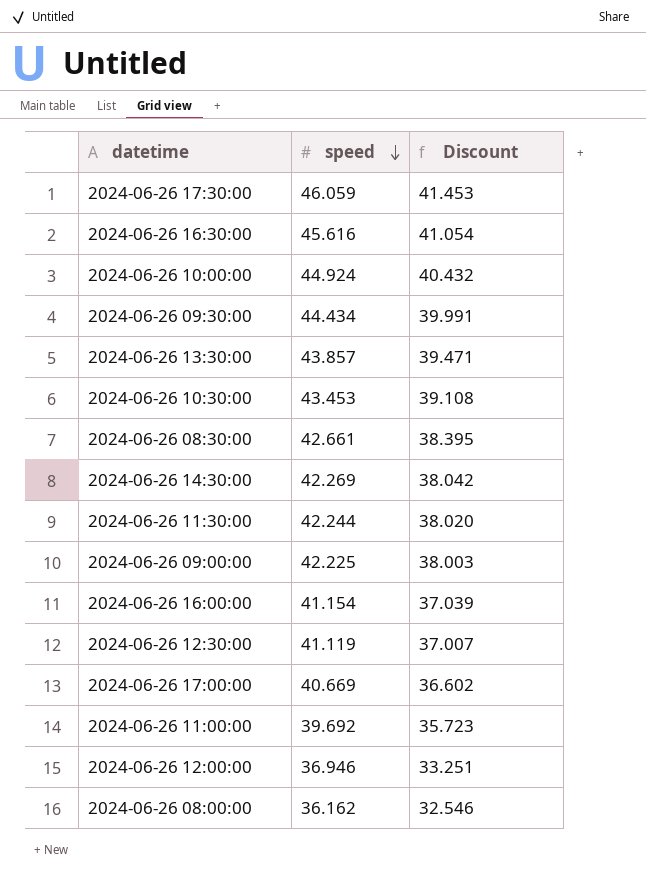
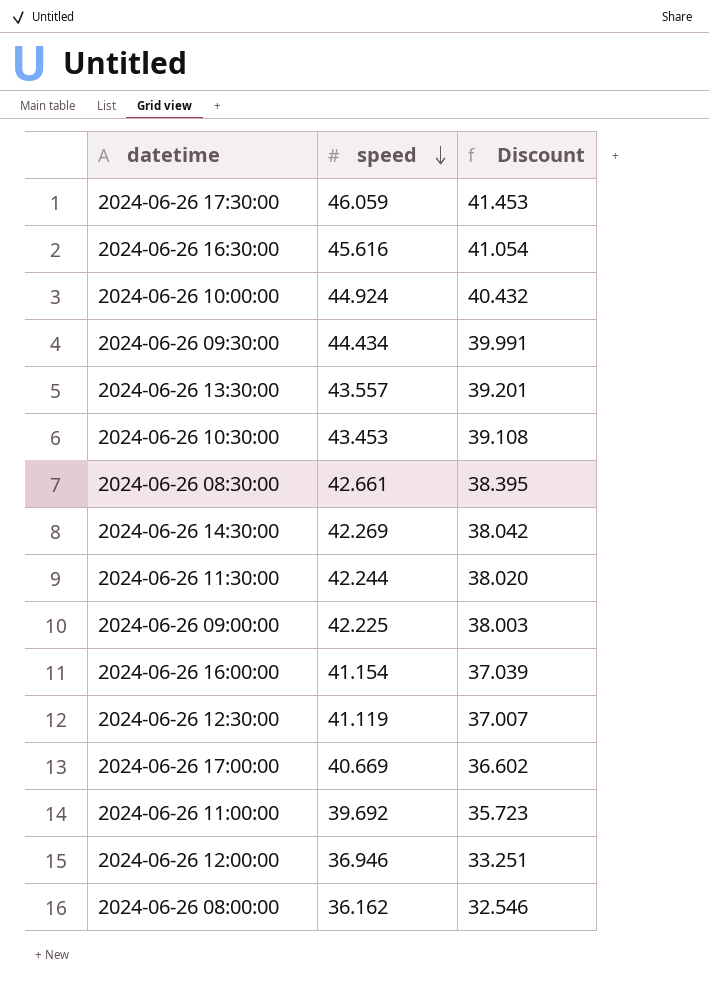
2024-06-26 13:30:00 | speed: 43.857 -> 43.557
2024-06-26 13:30:00 | Discount: 39.471 -> 39.201

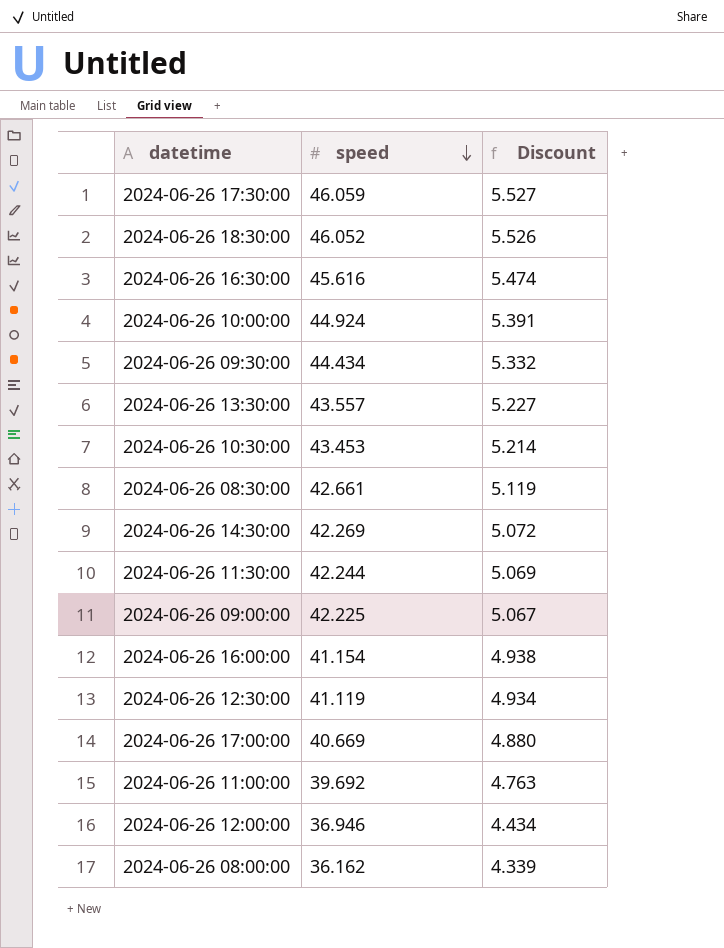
column Discount | formula: [speed] * 0.9 -> [speed] * 0.12
row 2024-06-26 18:30:00: none -> 46.052 | 5.526

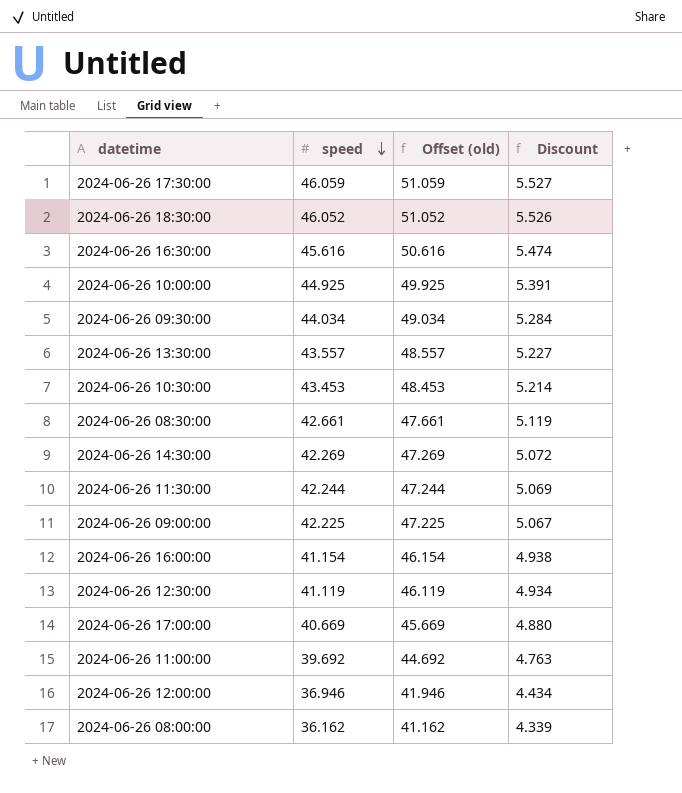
column Offset (old) | formula: none -> [speed] + 5
2024-06-26 10:00:00 | speed: 44.924 -> 44.925
2024-06-26 09:30:00 | speed: 44.434 -> 44.034
2024-06-26 09:30:00 | Discount: 5.332 -> 5.284

